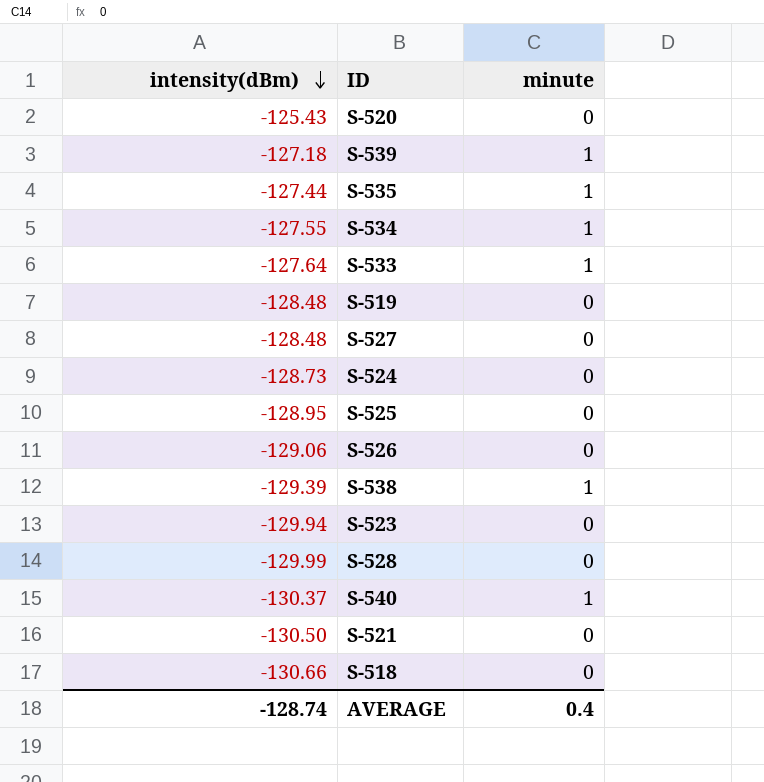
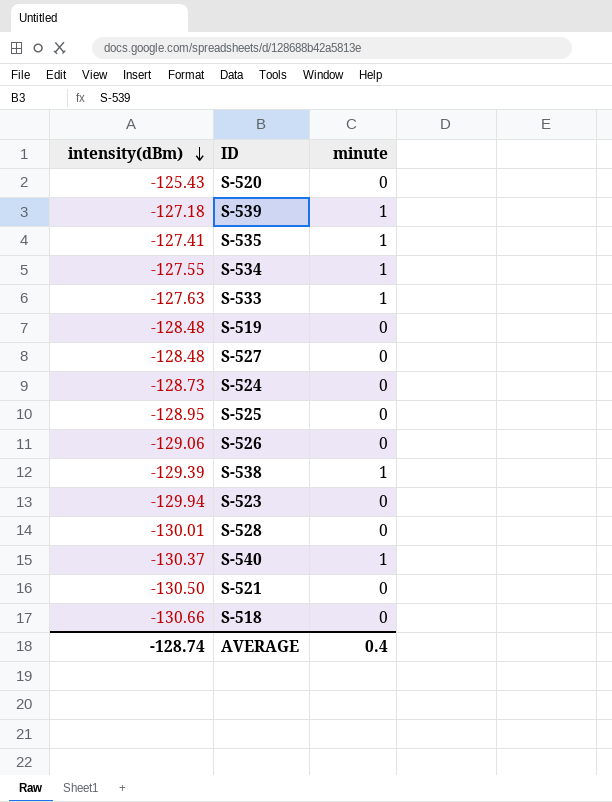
S-535 | intensity(dBm): -127.44 -> -127.41
S-533 | intensity(dBm): -127.64 -> -127.63
S-528 | intensity(dBm): -129.99 -> -130.01

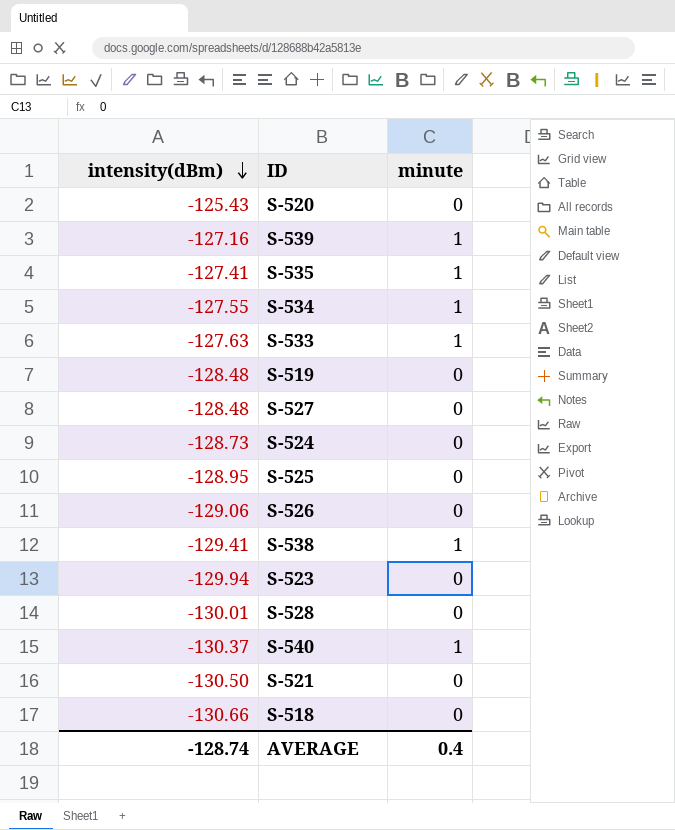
S-539 | intensity(dBm): -127.18 -> -127.16
S-538 | intensity(dBm): -129.39 -> -129.41

